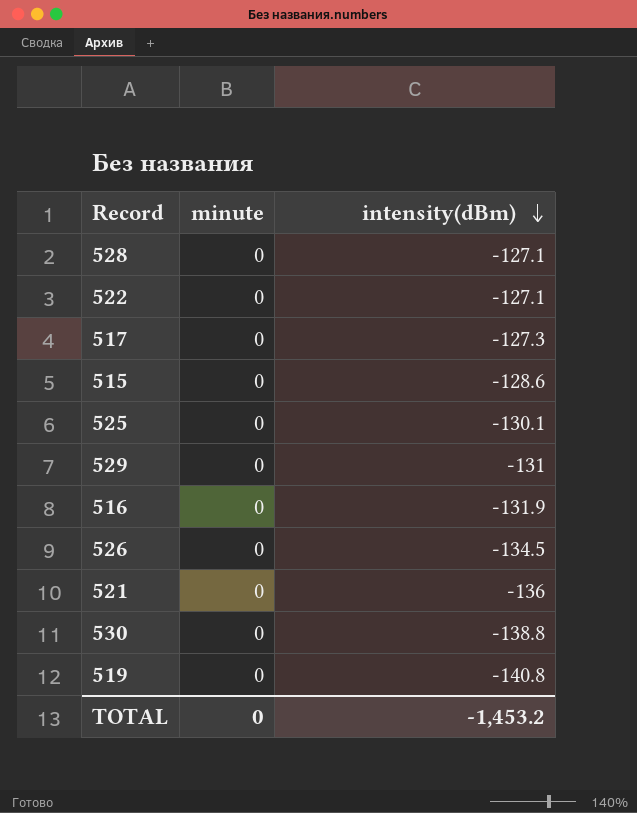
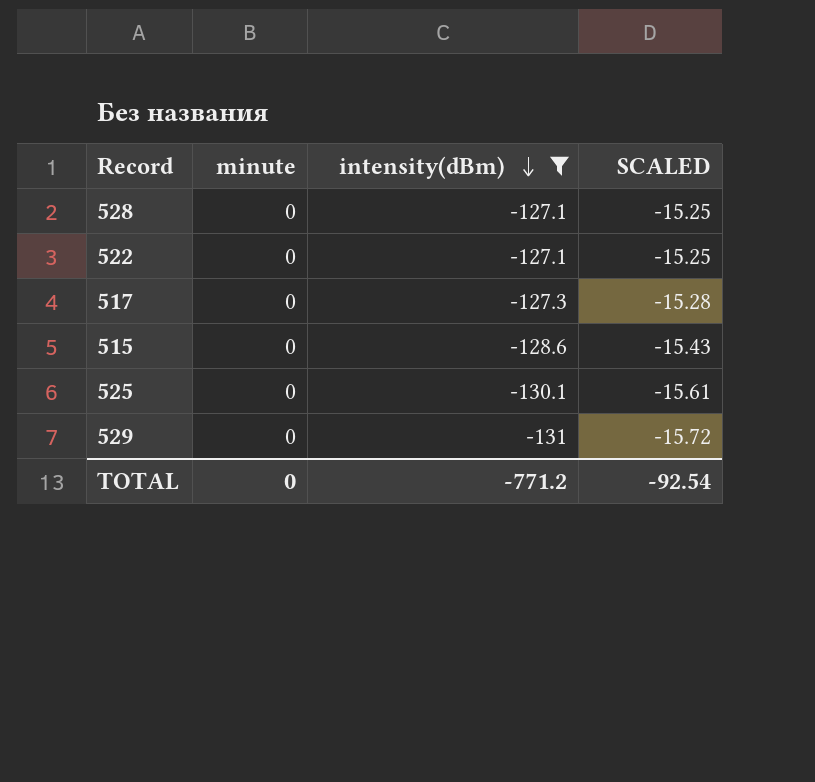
filter: none -> intensity(dBm) >= -131
column SCALED | formula: none -> [intensity(dBm)] * 0.12
TOTAL | intensity(dBm): -1,453.2 -> -771.2

